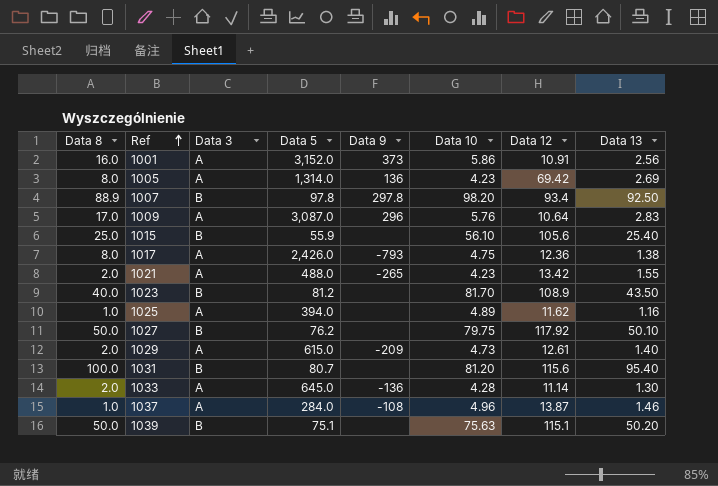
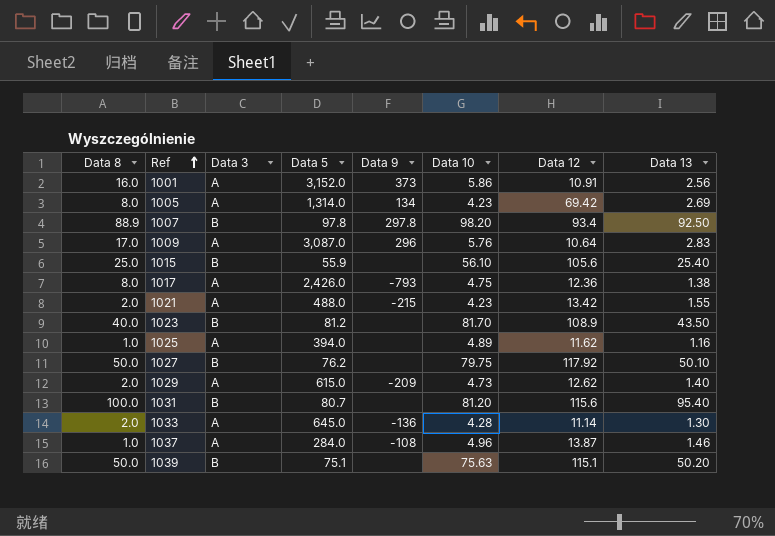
1005 | Data 9: 136 -> 134
1021 | Data 9: -265 -> -215
1029 | Data 12: 12.61 -> 12.62

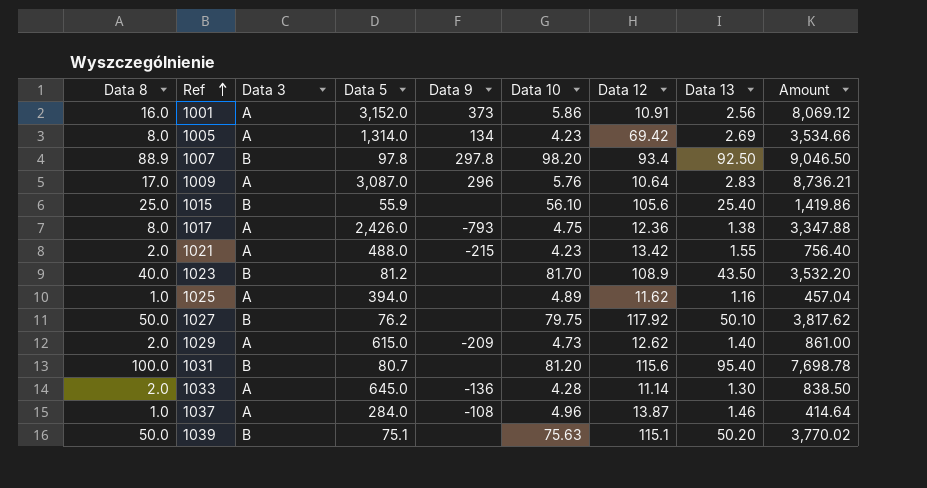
column Amount | formula: none -> [Data 5] * [Data 13]

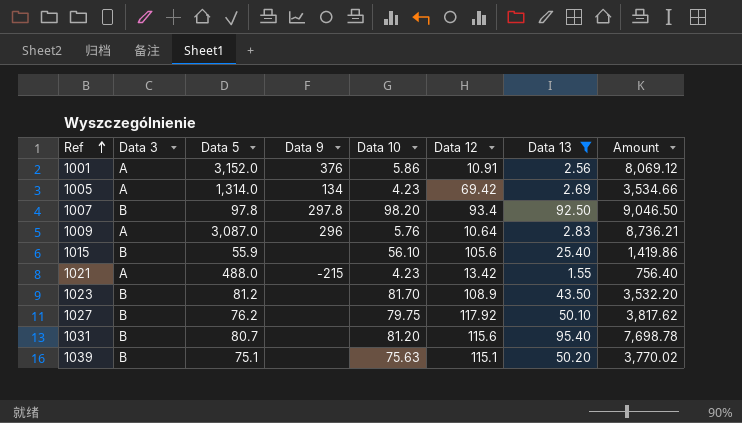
filter: none -> Data 13 >= 1.55
column Data 8 | position: 1 -> none
1001 | Data 9: 373 -> 376

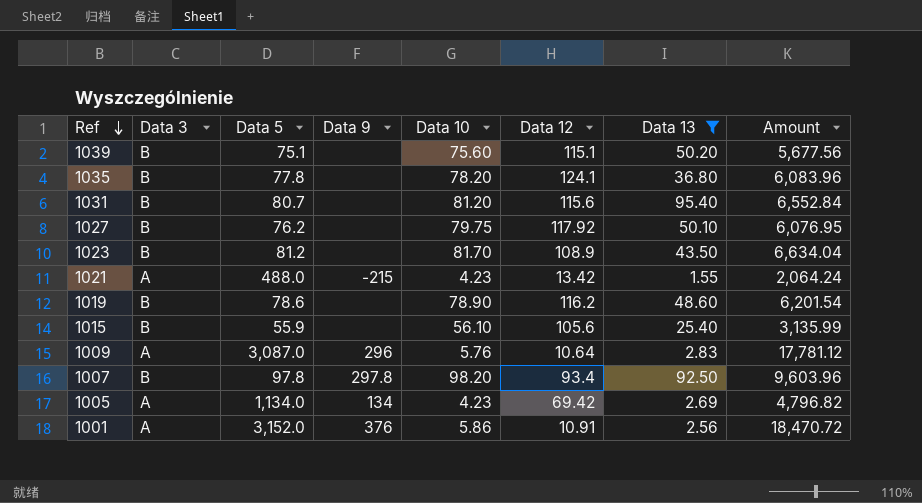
row order: Ref ascending -> Ref descending
column Amount | formula: [Data 5] * [Data 13] -> [Data 5] * [Data 10]
1039 | Data 10: 75.63 -> 75.60
row 1035: none -> B | 77.8 | none | 78.20 | 124.1 | 36.80 | 6,083.96
row 1019: none -> B | 78.6 | none | 78.90 | 116.2 | 48.60 | 6,201.54
1005 | Data 5: 1,314.0 -> 1,134.0

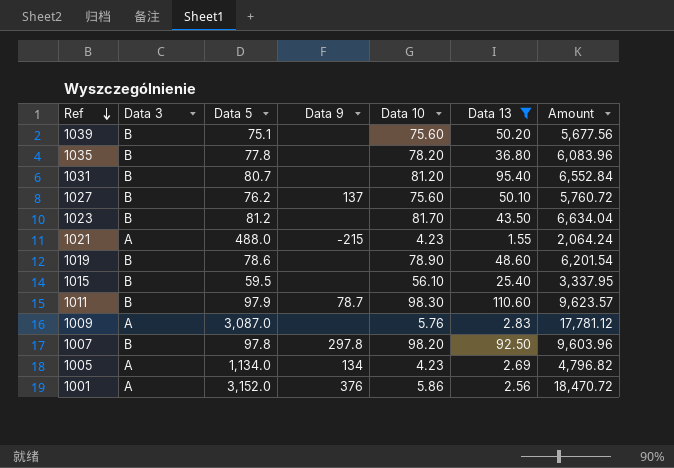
column Data 12 | position: 6 -> none
1027 | Data 9: none -> 137
1027 | Data 10: 79.75 -> 75.60
1027 | Amount: 6,076.95 -> 5,760.72
1015 | Data 5: 55.9 -> 59.5
1015 | Amount: 3,135.99 -> 3,337.95
row 1011: none -> B | 97.9 | 78.7 | 98.30 | 110.60 | 9,623.57
1009 | Data 9: 296 -> none

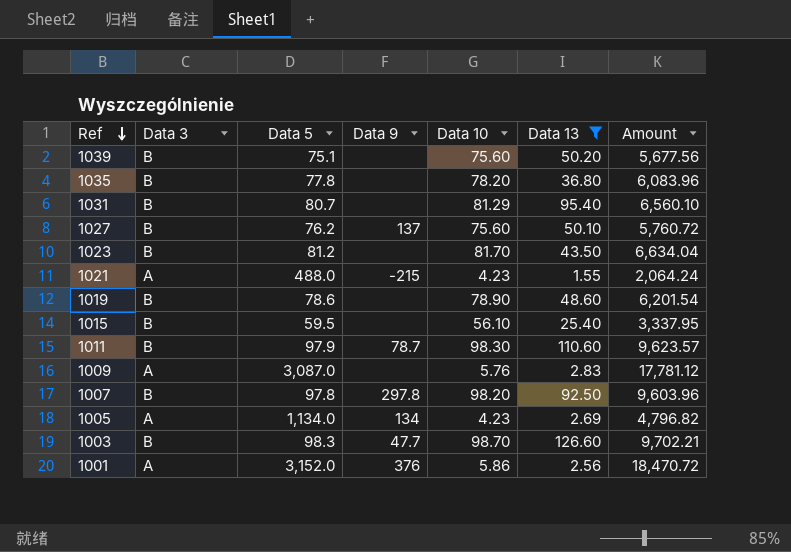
1031 | Data 10: 81.20 -> 81.29
1031 | Amount: 6,552.84 -> 6,560.10
row 1003: none -> B | 98.3 | 47.7 | 98.70 | 126.60 | 9,702.21

